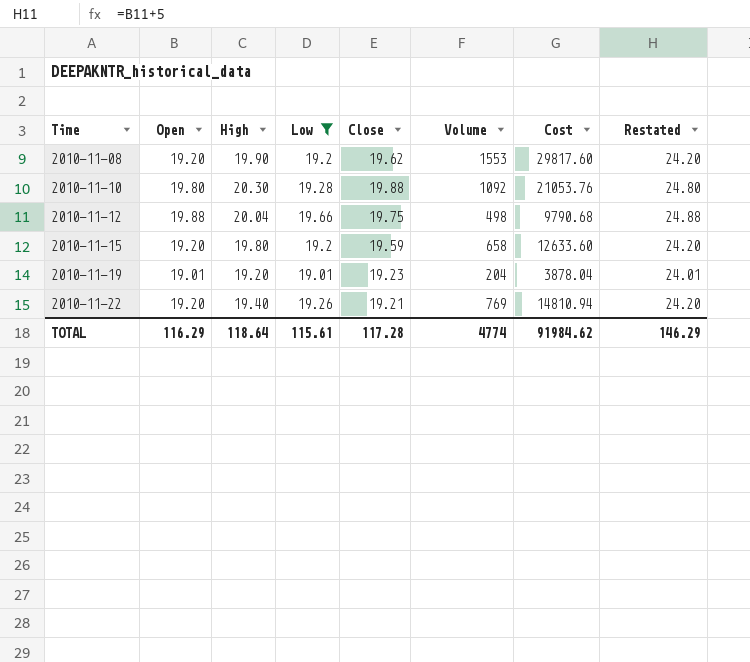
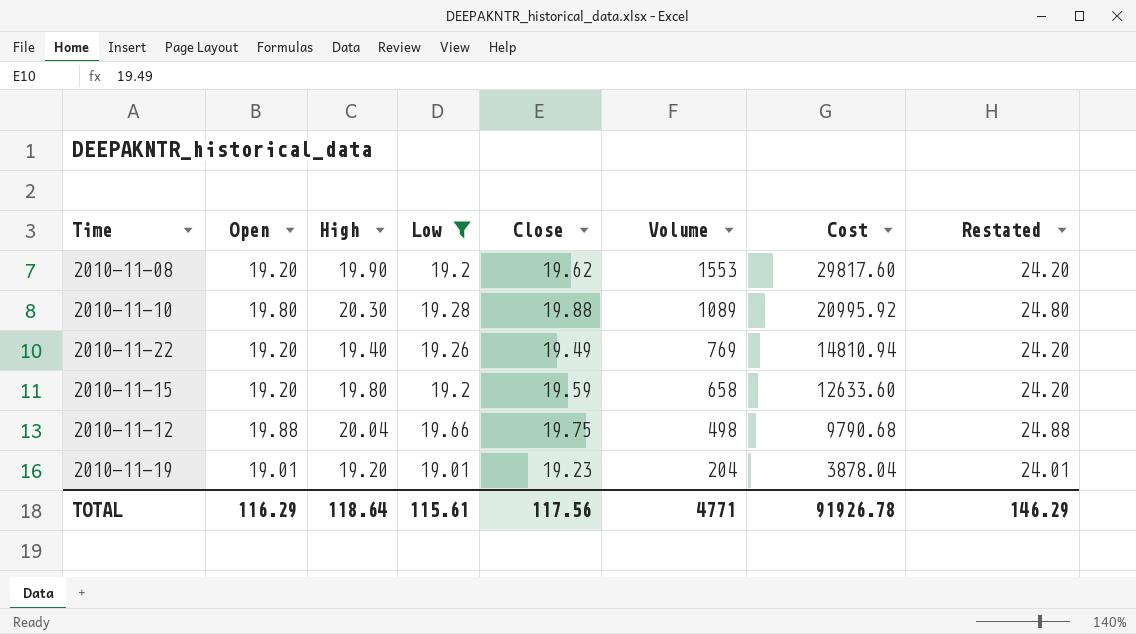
row order: Time ascending -> Volume descending
2010-11-10 | Volume: 1092 -> 1089
2010-11-10 | Cost: 21053.76 -> 20995.92
2010-11-22 | Close: 19.21 -> 19.49
TOTAL | Close: 117.28 -> 117.56
TOTAL | Volume: 4774 -> 4771
TOTAL | Cost: 91984.62 -> 91926.78

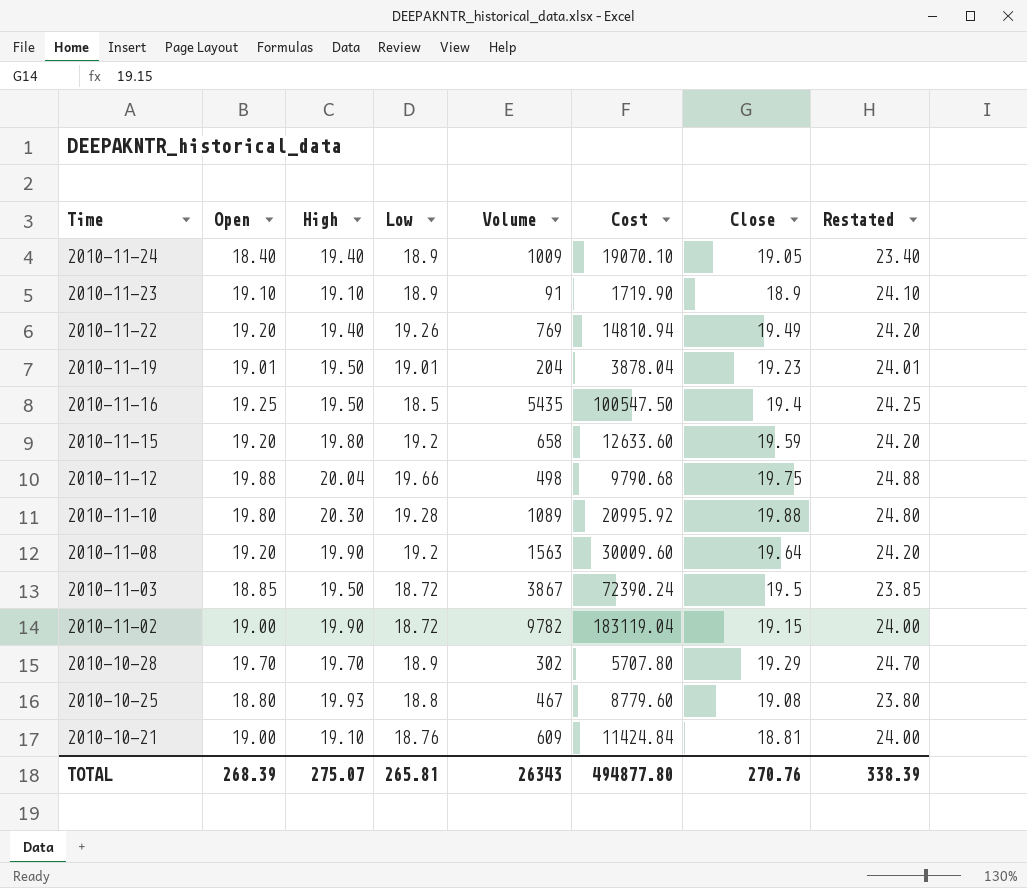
filter: Low >= 19.01 -> none
row order: Volume descending -> Time descending
column Close | position: 5 -> 7
2010-11-19 | High: 19.20 -> 19.50
2010-11-08 | Volume: 1553 -> 1563
2010-11-08 | Cost: 29817.60 -> 30009.60
2010-11-08 | Close: 19.62 -> 19.64
TOTAL | Open: 116.29 -> 268.39
TOTAL | High: 118.64 -> 275.07
TOTAL | Low: 115.61 -> 265.81
TOTAL | Volume: 4771 -> 26343
TOTAL | Cost: 91926.78 -> 494877.80
TOTAL | Close: 117.56 -> 270.76
TOTAL | Restated: 146.29 -> 338.39

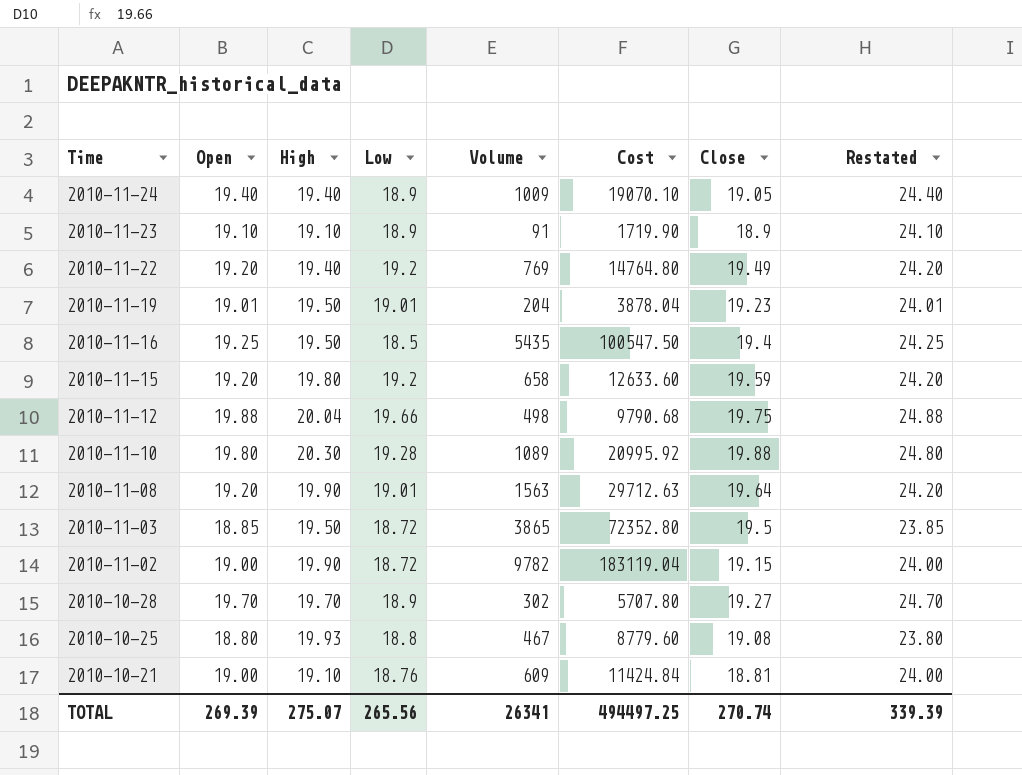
2010-11-24 | Open: 18.40 -> 19.40
2010-11-24 | Restated: 23.40 -> 24.40
2010-11-22 | Low: 19.26 -> 19.2
2010-11-22 | Cost: 14810.94 -> 14764.80
2010-11-08 | Low: 19.2 -> 19.01
2010-11-08 | Cost: 30009.60 -> 29712.63
2010-11-03 | Volume: 3867 -> 3865
2010-11-03 | Cost: 72390.24 -> 72352.80
2010-10-28 | Close: 19.29 -> 19.27
TOTAL | Open: 268.39 -> 269.39
TOTAL | Low: 265.81 -> 265.56
TOTAL | Volume: 26343 -> 26341
TOTAL | Cost: 494877.80 -> 494497.25
TOTAL | Close: 270.76 -> 270.74
TOTAL | Restated: 338.39 -> 339.39

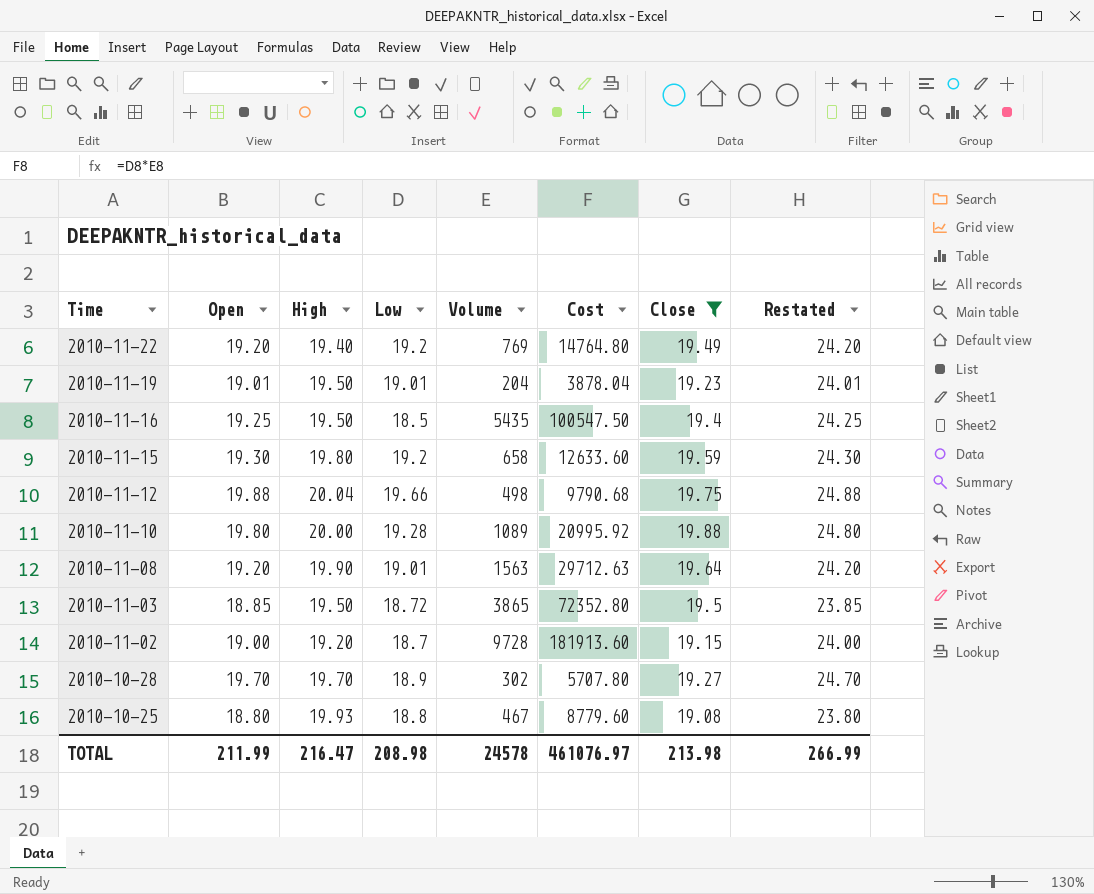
filter: none -> Close >= 19.08
2010-11-15 | Open: 19.20 -> 19.30
2010-11-15 | Restated: 24.20 -> 24.30
2010-11-10 | High: 20.30 -> 20.00
2010-11-02 | High: 19.90 -> 19.20
2010-11-02 | Low: 18.72 -> 18.7
2010-11-02 | Volume: 9782 -> 9728
2010-11-02 | Cost: 183119.04 -> 181913.60
TOTAL | Open: 269.39 -> 211.99
TOTAL | High: 275.07 -> 216.47
TOTAL | Low: 265.56 -> 208.98
TOTAL | Volume: 26341 -> 24578
TOTAL | Cost: 494497.25 -> 461076.97
TOTAL | Close: 270.74 -> 213.98
TOTAL | Restated: 339.39 -> 266.99

